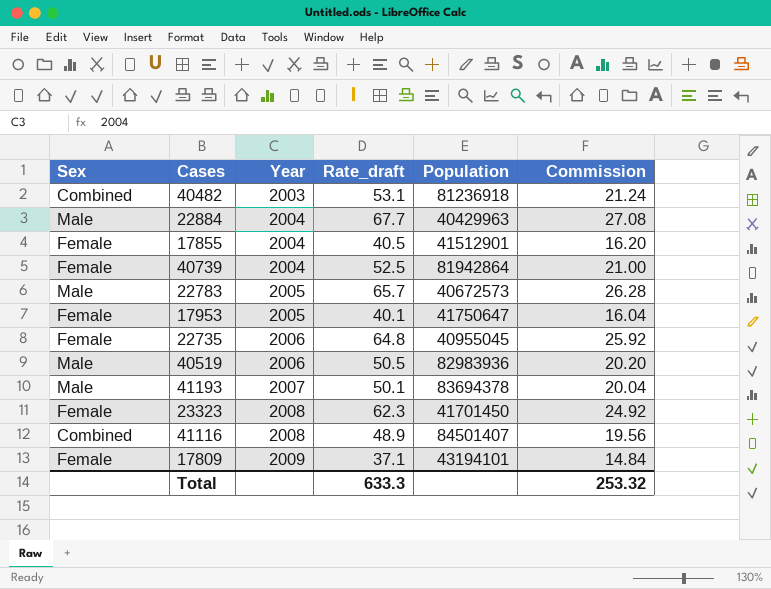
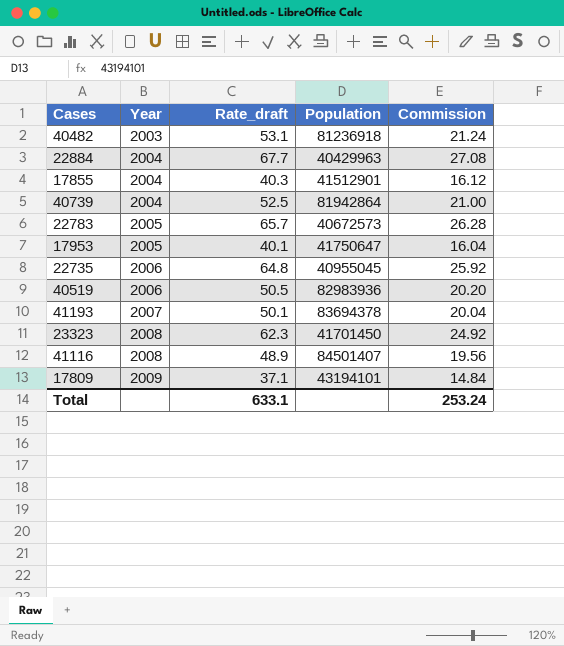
column Sex | position: 1 -> none
17855 | Rate_draft: 40.5 -> 40.3
17855 | Commission: 16.20 -> 16.12
Total | Rate_draft: 633.3 -> 633.1
Total | Commission: 253.32 -> 253.24

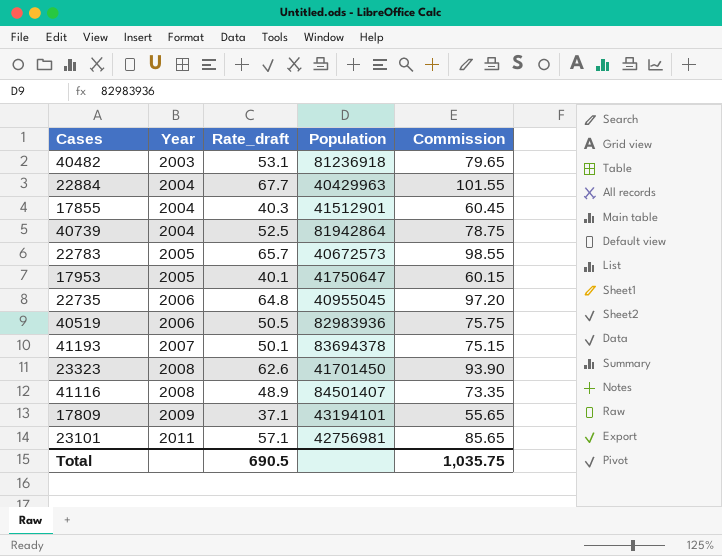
column Commission | formula: [Rate_draft] * 0.4 -> [Rate_draft] * 1.5
23323 | Rate_draft: 62.3 -> 62.6
row 23101: none -> 2011 | 57.1 | 42756981 | 85.65
Total | Rate_draft: 633.1 -> 690.5
Total | Commission: 253.24 -> 1,035.75

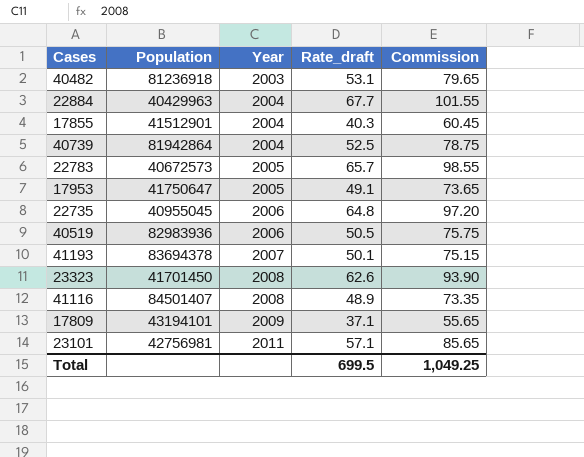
column Population | position: 4 -> 2
17953 | Rate_draft: 40.1 -> 49.1
17953 | Commission: 60.15 -> 73.65
Total | Rate_draft: 690.5 -> 699.5
Total | Commission: 1,035.75 -> 1,049.25

